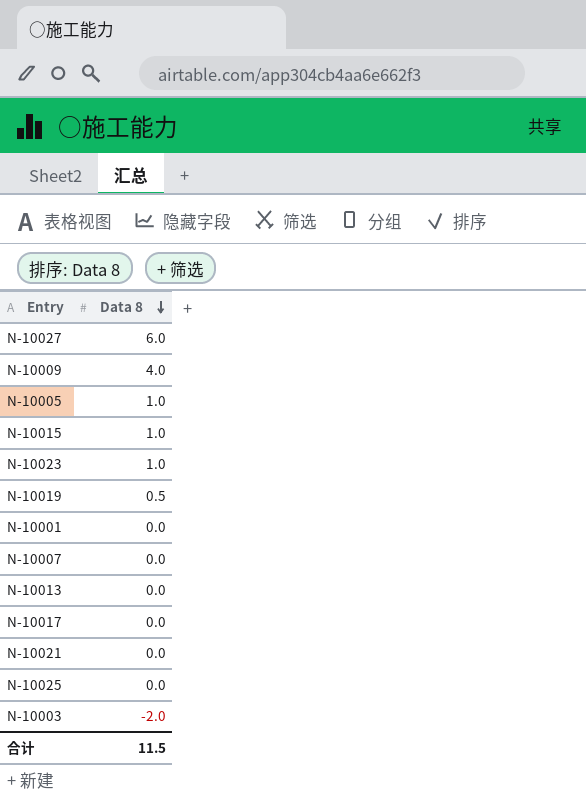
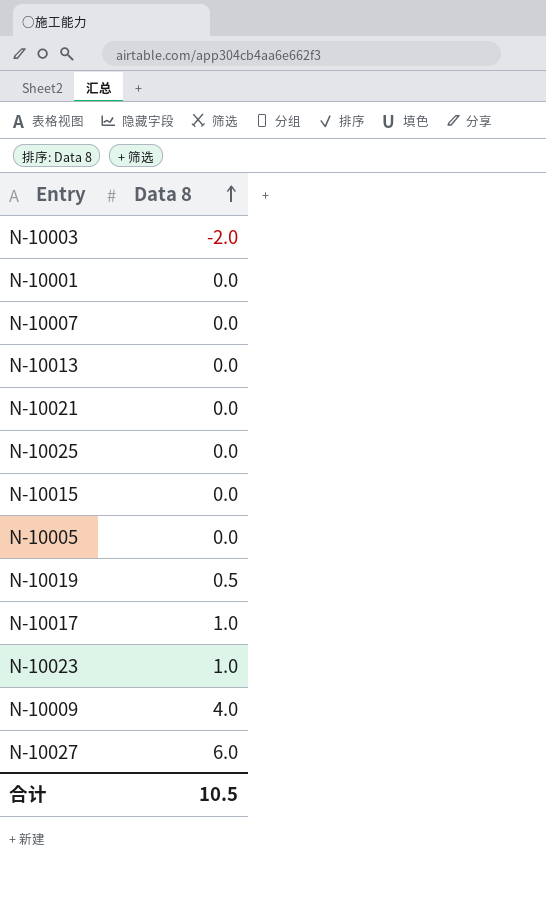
row order: Data 8 descending -> Data 8 ascending
N-10015 | Data 8: 1.0 -> 0.0
N-10005 | Data 8: 1.0 -> 0.0
N-10017 | Data 8: 0.0 -> 1.0
合计 | Data 8: 11.5 -> 10.5

